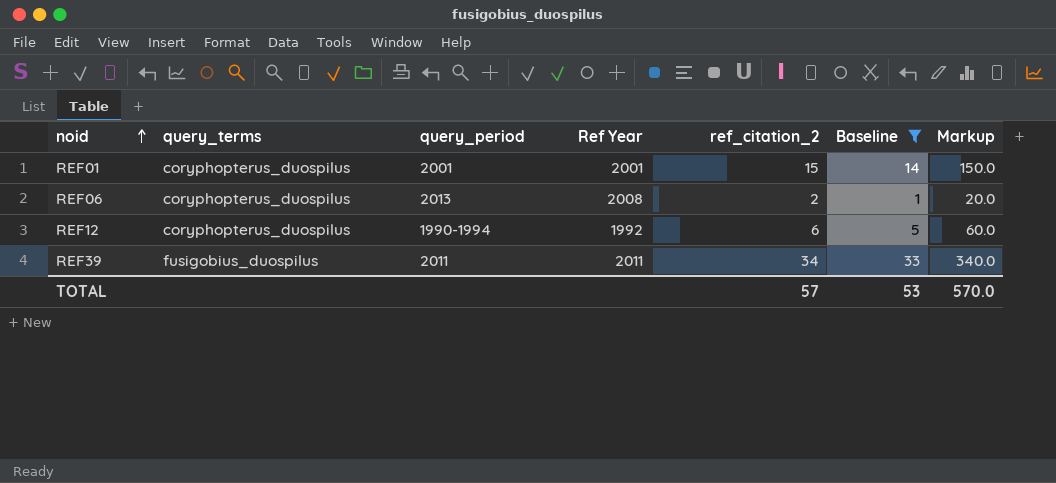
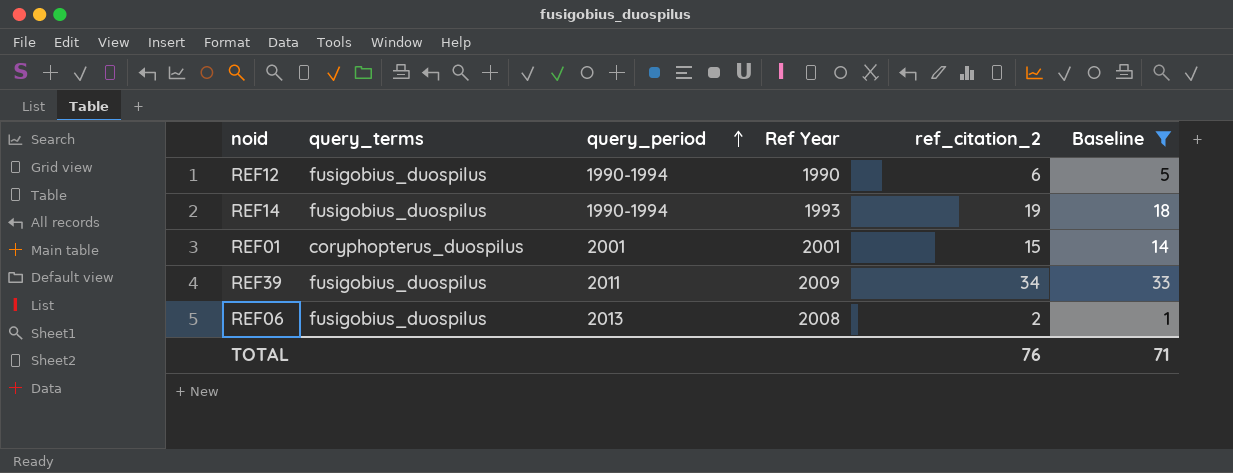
row order: noid ascending -> query_period ascending
column Markup | formula: [ref_citation_2] * 10 -> none
REF12 | query_terms: coryphopterus_duospilus -> fusigobius_duospilus
REF12 | Ref Year: 1992 -> 1990
row REF14: none -> fusigobius_duospilus | 1990-1994 | 1993 | 19 | 18
REF39 | Ref Year: 2011 -> 2009
REF06 | query_terms: coryphopterus_duospilus -> fusigobius_duospilus
TOTAL | ref_citation_2: 57 -> 76
TOTAL | Baseline: 53 -> 71

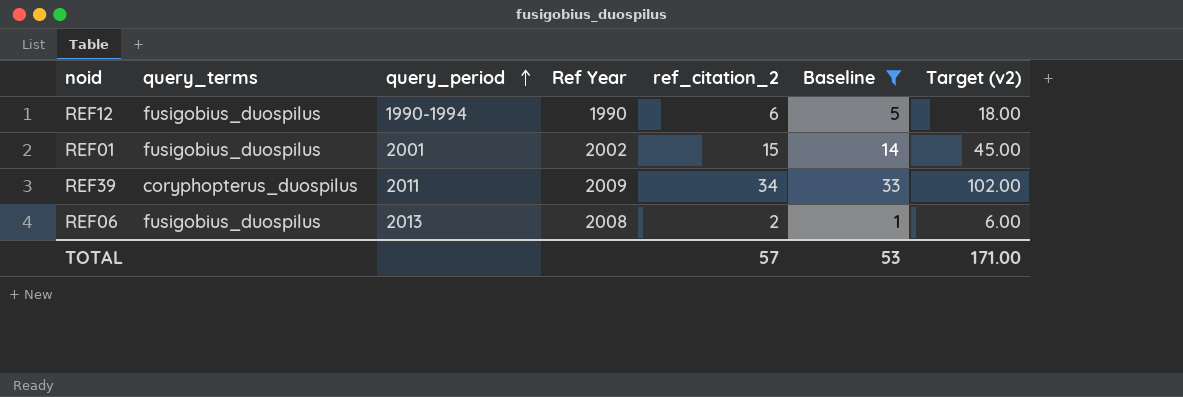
column Target (v2) | formula: none -> [ref_citation_2] * 3
row REF14: fusigobius_duospilus | 1990-1994 | 1993 | 19 | 18 -> none
REF01 | query_terms: coryphopterus_duospilus -> fusigobius_duospilus
REF01 | Ref Year: 2001 -> 2002
REF39 | query_terms: fusigobius_duospilus -> coryphopterus_duospilus
TOTAL | ref_citation_2: 76 -> 57
TOTAL | Baseline: 71 -> 53

